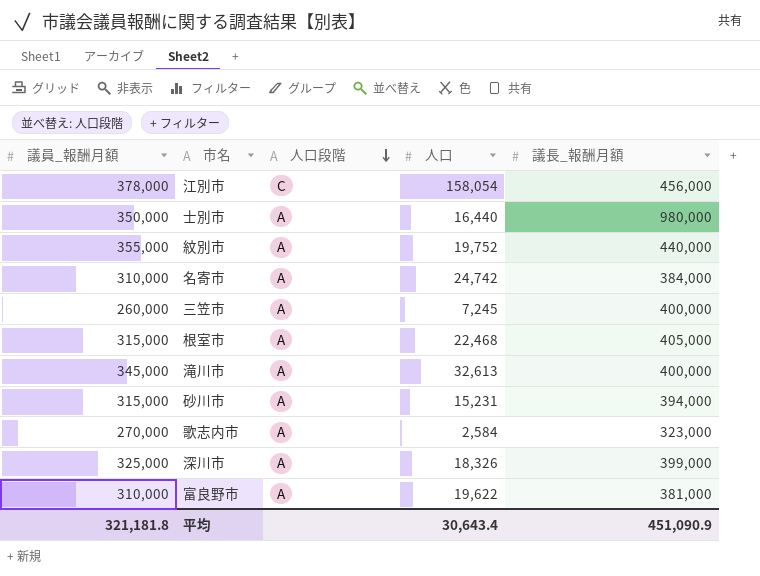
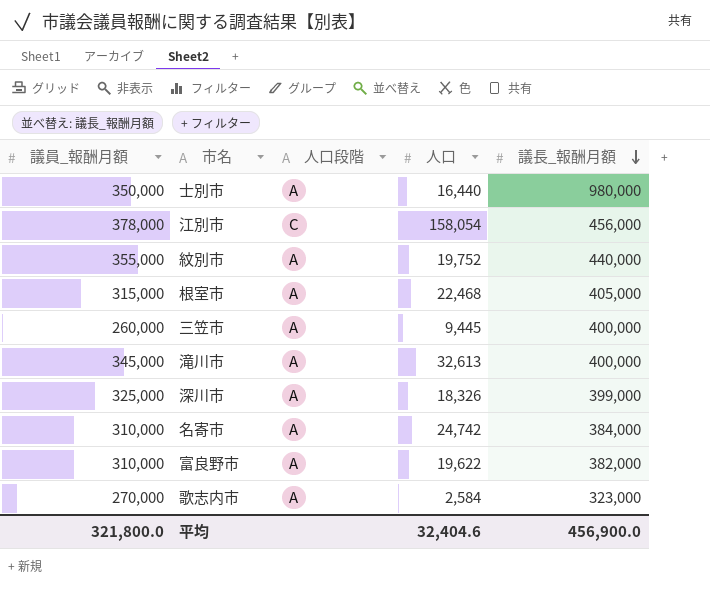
row order: 人口段階 descending -> 議長_報酬月額 descending
row 砂川市: 315,000 | A | 15,231 | 394,000 -> none
三笠市 | 人口: 7,245 -> 9,445
富良野市 | 議長_報酬月額: 381,000 -> 382,000
平均 | 議員_報酬月額: 321,181.8 -> 321,800.0
平均 | 人口: 30,643.4 -> 32,404.6
平均 | 議長_報酬月額: 451,090.9 -> 456,900.0

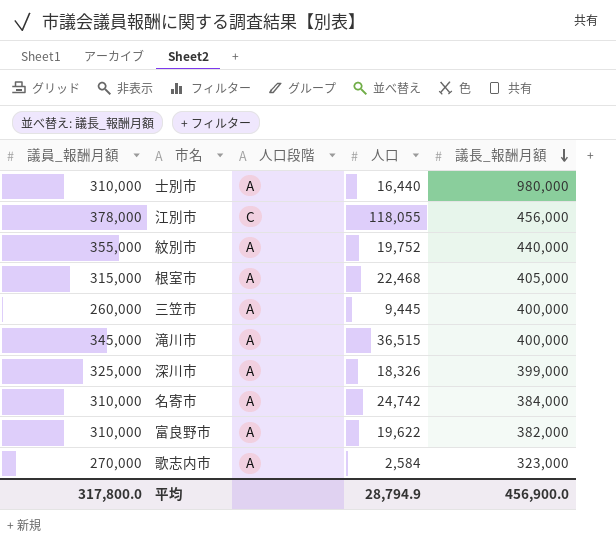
士別市 | 議員_報酬月額: 350,000 -> 310,000
江別市 | 人口: 158,054 -> 118,055
滝川市 | 人口: 32,613 -> 36,515
平均 | 議員_報酬月額: 321,800.0 -> 317,800.0
平均 | 人口: 32,404.6 -> 28,794.9

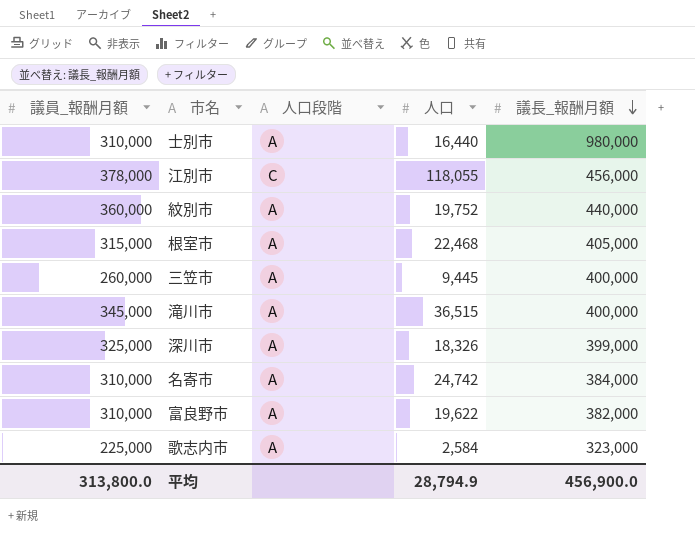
紋別市 | 議員_報酬月額: 355,000 -> 360,000
歌志内市 | 議員_報酬月額: 270,000 -> 225,000
平均 | 議員_報酬月額: 317,800.0 -> 313,800.0

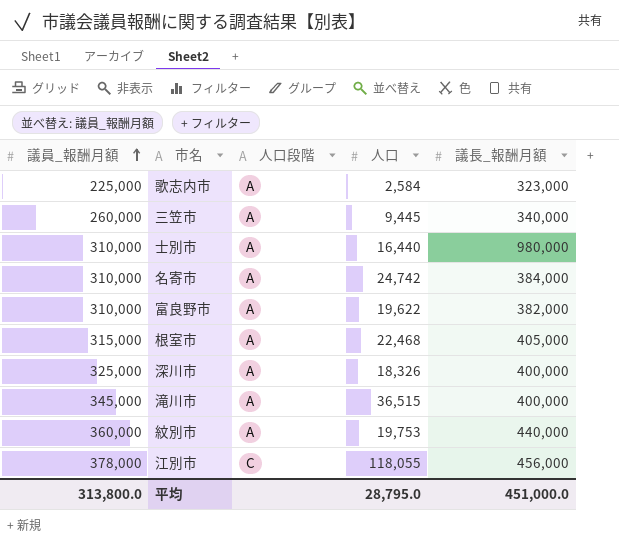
row order: 議長_報酬月額 descending -> 議員_報酬月額 ascending
三笠市 | 議長_報酬月額: 400,000 -> 340,000
深川市 | 議長_報酬月額: 399,000 -> 400,000
紋別市 | 人口: 19,752 -> 19,753
平均 | 人口: 28,794.9 -> 28,795.0
平均 | 議長_報酬月額: 456,900.0 -> 451,000.0

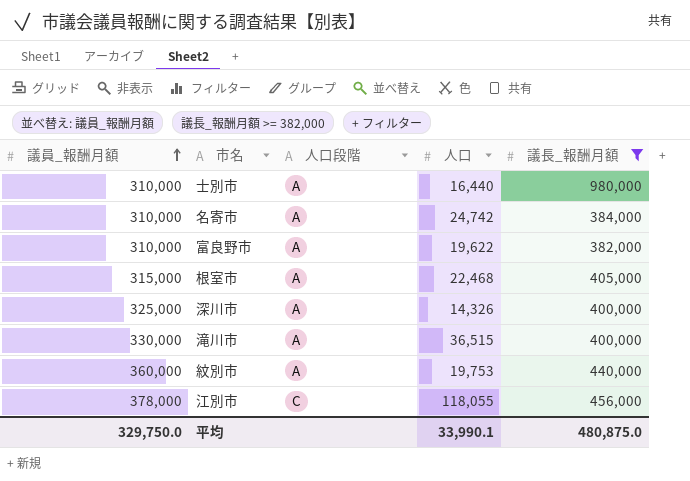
filter: none -> 議長_報酬月額 >= 382,000
深川市 | 人口: 18,326 -> 14,326
滝川市 | 議員_報酬月額: 345,000 -> 330,000
平均 | 議員_報酬月額: 313,800.0 -> 329,750.0
平均 | 人口: 28,795.0 -> 33,990.1
平均 | 議長_報酬月額: 451,000.0 -> 480,875.0

